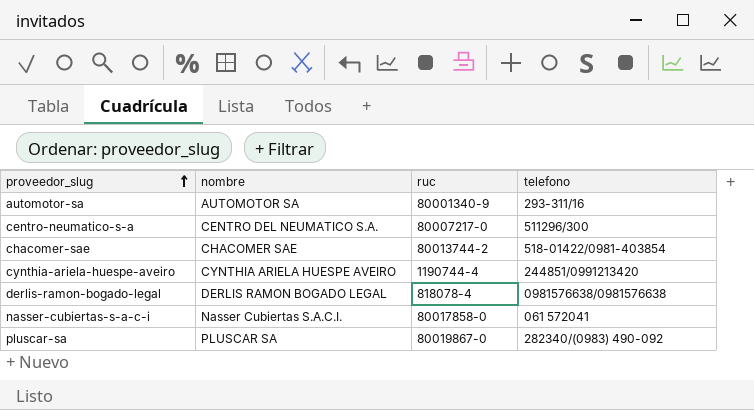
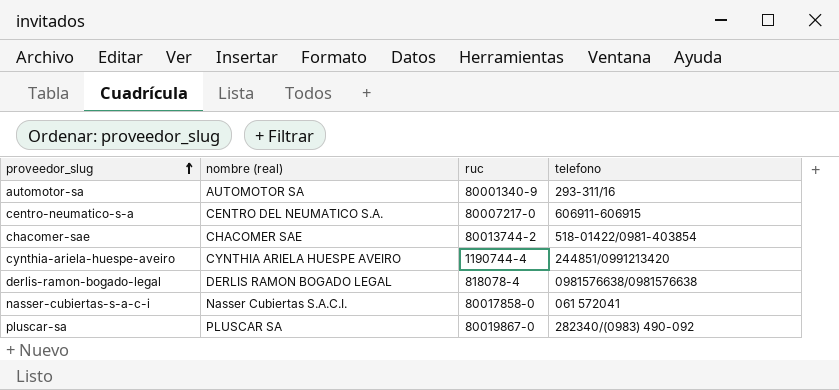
column name: nombre -> nombre (real)
centro-neumatico-s-a | telefono: 511296/300 -> 606911-606915

